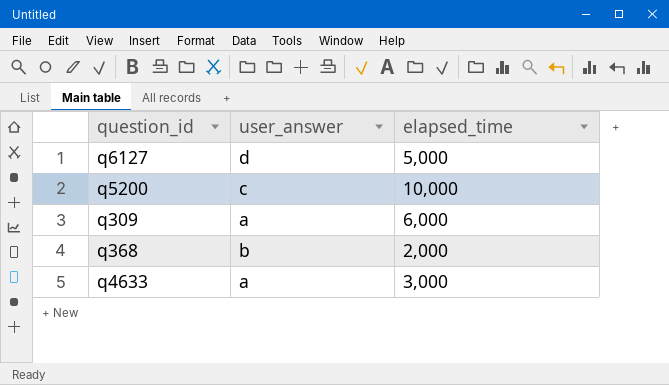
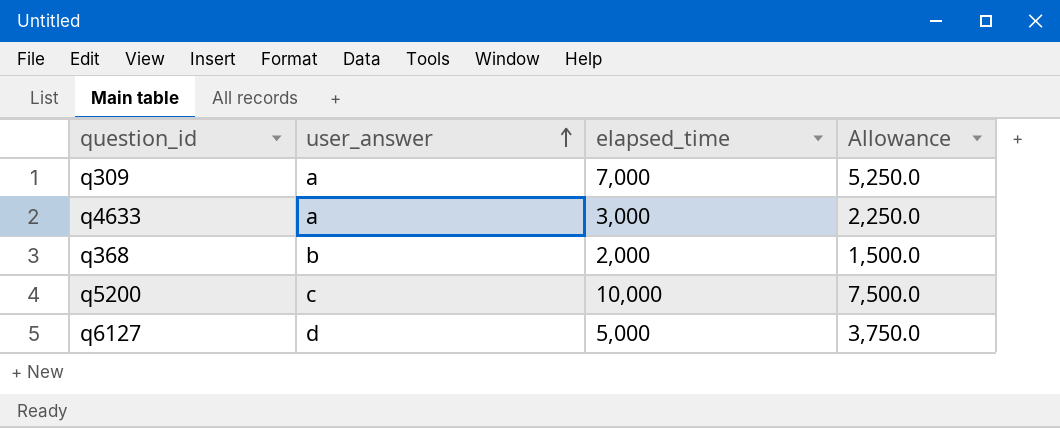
row order: none -> user_answer ascending
column Allowance | formula: none -> [elapsed_time] * 0.75
q309 | elapsed_time: 6,000 -> 7,000

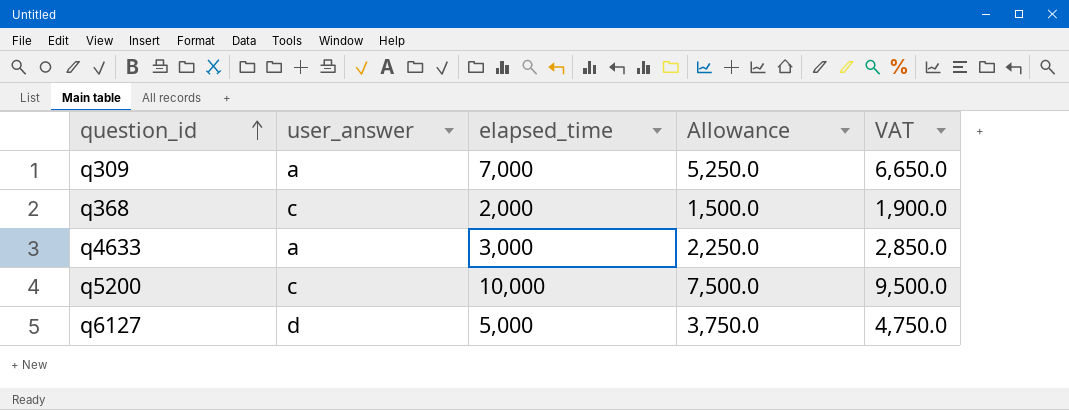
row order: user_answer ascending -> question_id ascending
column VAT | formula: none -> [elapsed_time] * 0.95
q368 | user_answer: b -> c

